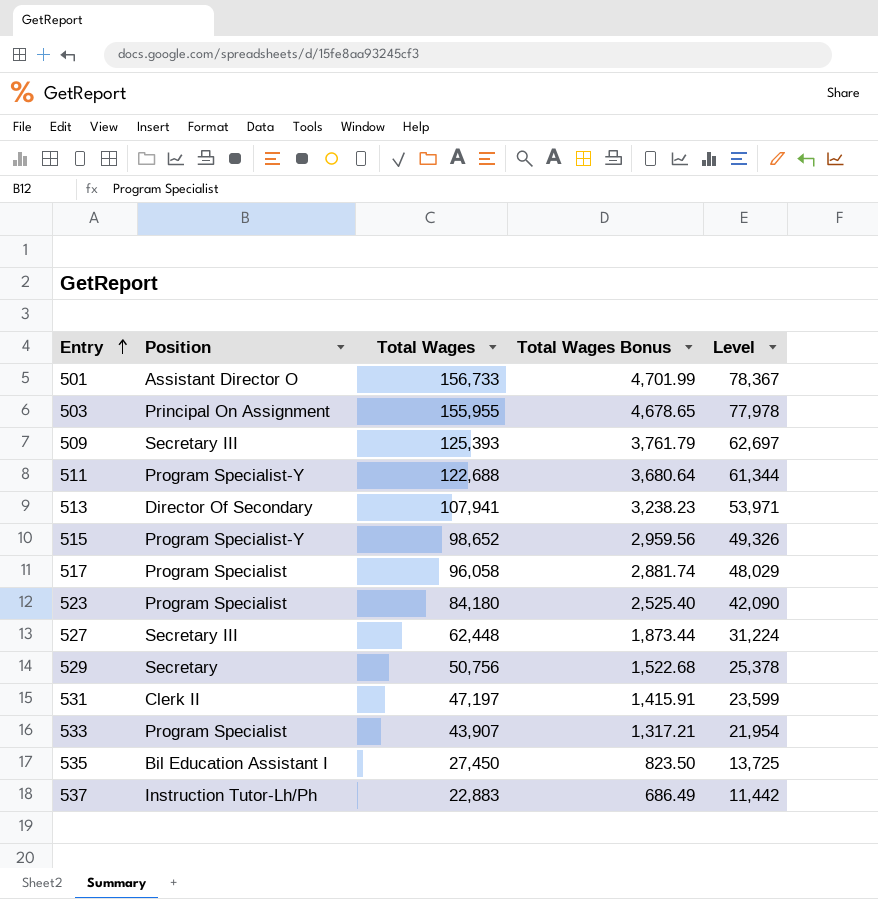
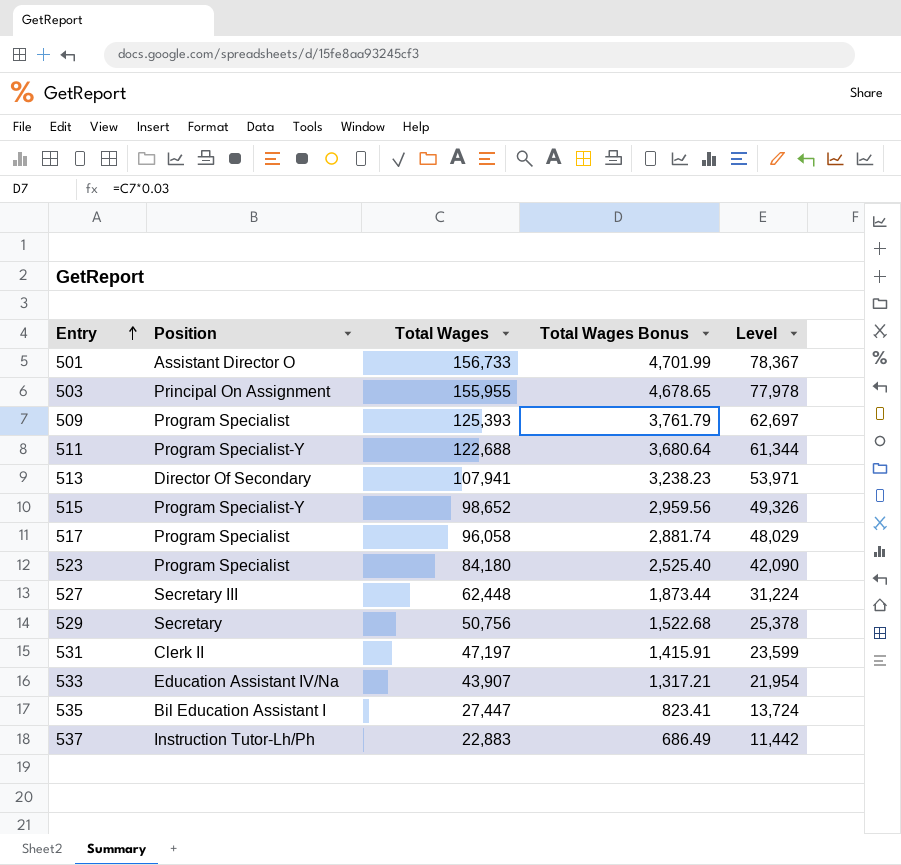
509 | Position: Secretary III -> Program Specialist
533 | Position: Program Specialist -> Education Assistant IV/Na
535 | Total Wages: 27,450 -> 27,447
535 | Total Wages Bonus: 823.50 -> 823.41
535 | Level: 13,725 -> 13,724

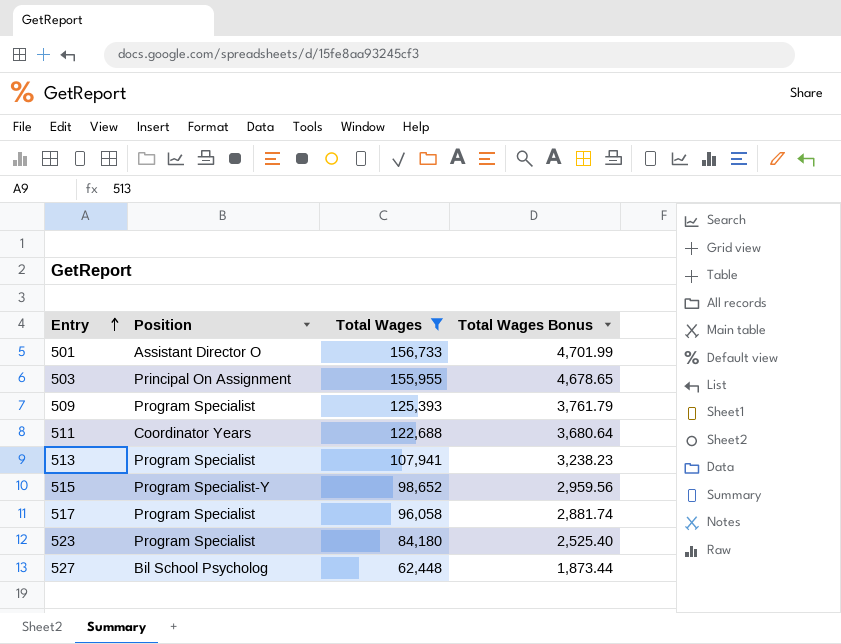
filter: none -> Total Wages >= 62,448
column Level | formula: [Total Wages] * 0.5 -> none
511 | Position: Program Specialist-Y -> Coordinator Years
513 | Position: Director Of Secondary -> Program Specialist
527 | Position: Secretary III -> Bil School Psycholog

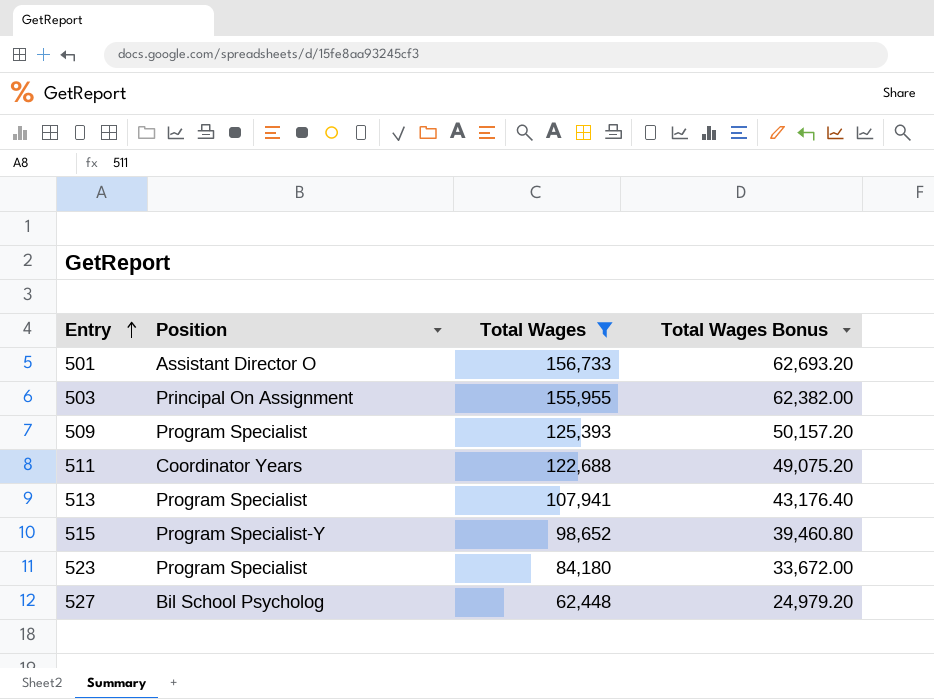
column Total Wages Bonus | formula: [Total Wages] * 0.03 -> [Total Wages] * 0.4
row 517: Program Specialist | 96,058 | 2,881.74 -> none

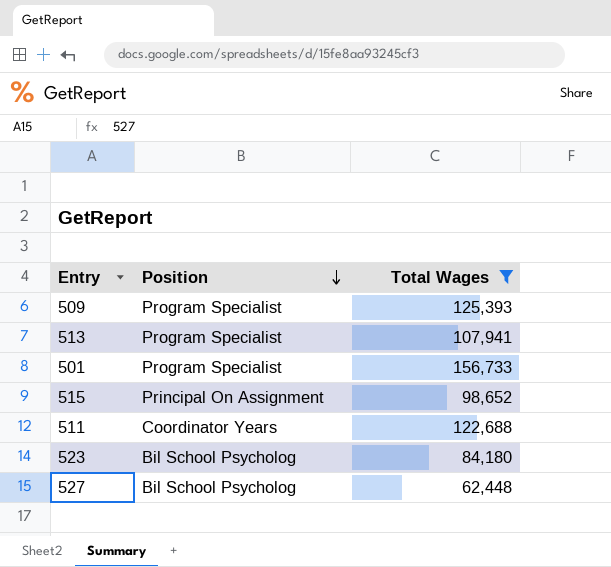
row order: Entry ascending -> Position descending
column Total Wages Bonus | formula: [Total Wages] * 0.4 -> none
row 503: Principal On Assignment | 155,955 | 62,382.00 -> none
501 | Position: Assistant Director O -> Program Specialist
515 | Position: Program Specialist-Y -> Principal On Assignment
523 | Position: Program Specialist -> Bil School Psycholog

